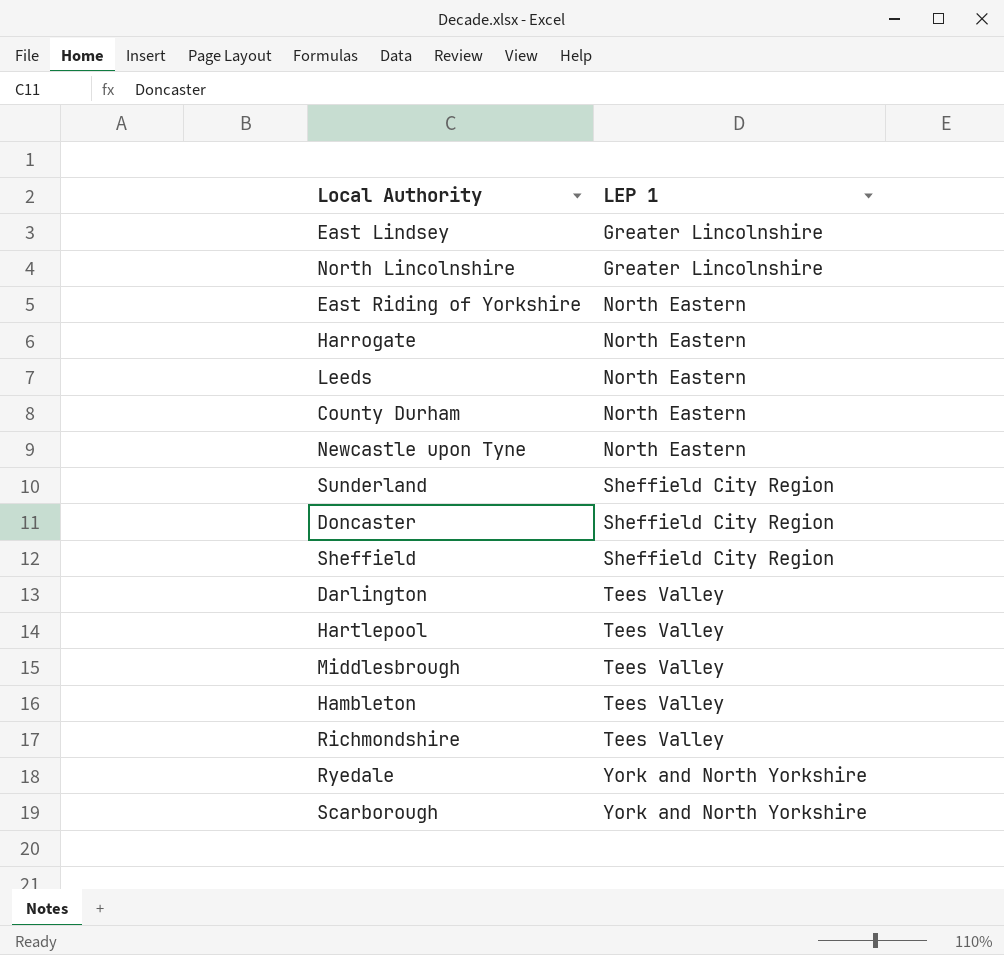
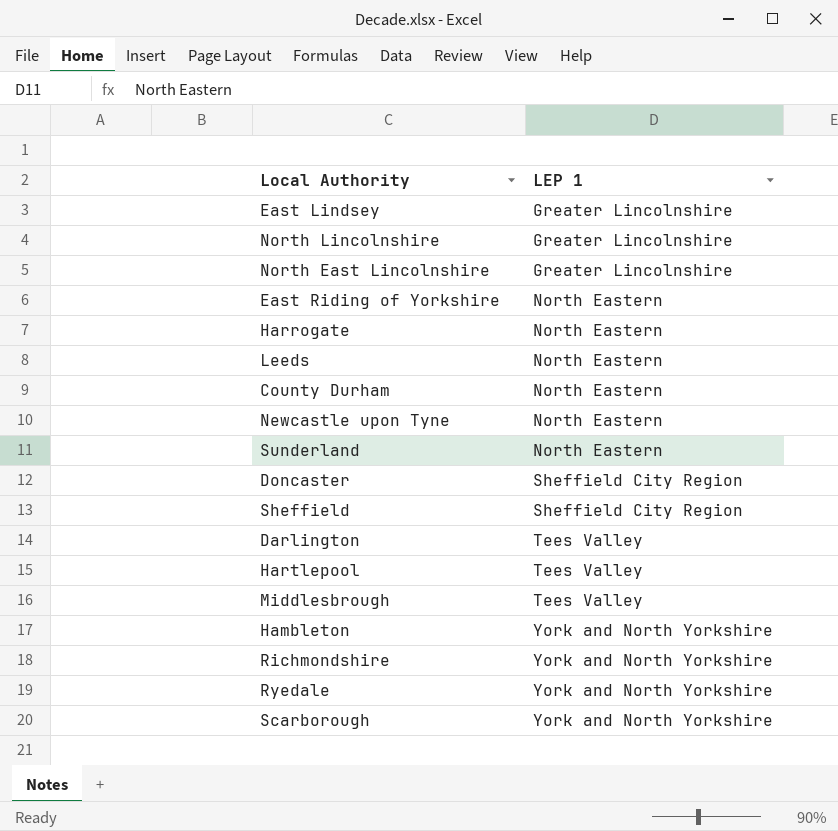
row North East Lincolnshire: none -> Greater Lincolnshire
Sunderland | LEP 1: Sheffield City Region -> North Eastern
Hambleton | LEP 1: Tees Valley -> York and North Yorkshire
Richmondshire | LEP 1: Tees Valley -> York and North Yorkshire

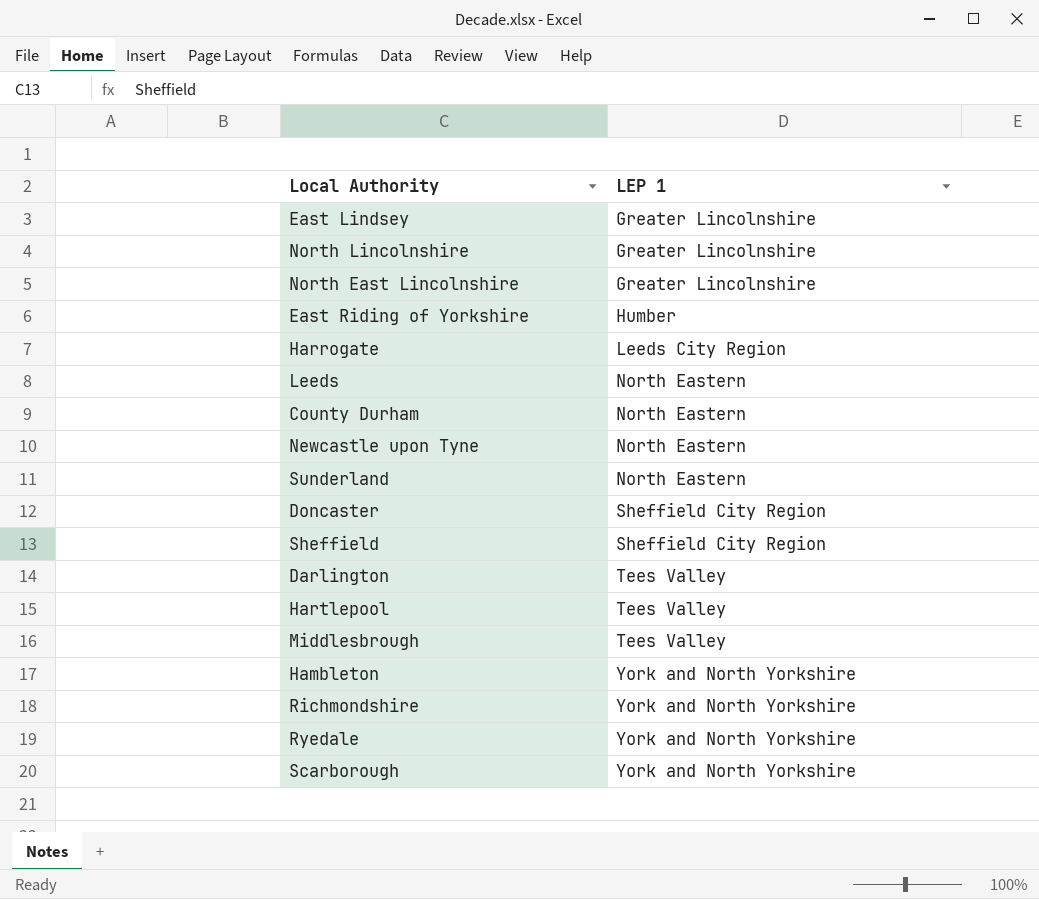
East Riding of Yorkshire | LEP 1: North Eastern -> Humber
Harrogate | LEP 1: North Eastern -> Leeds City Region

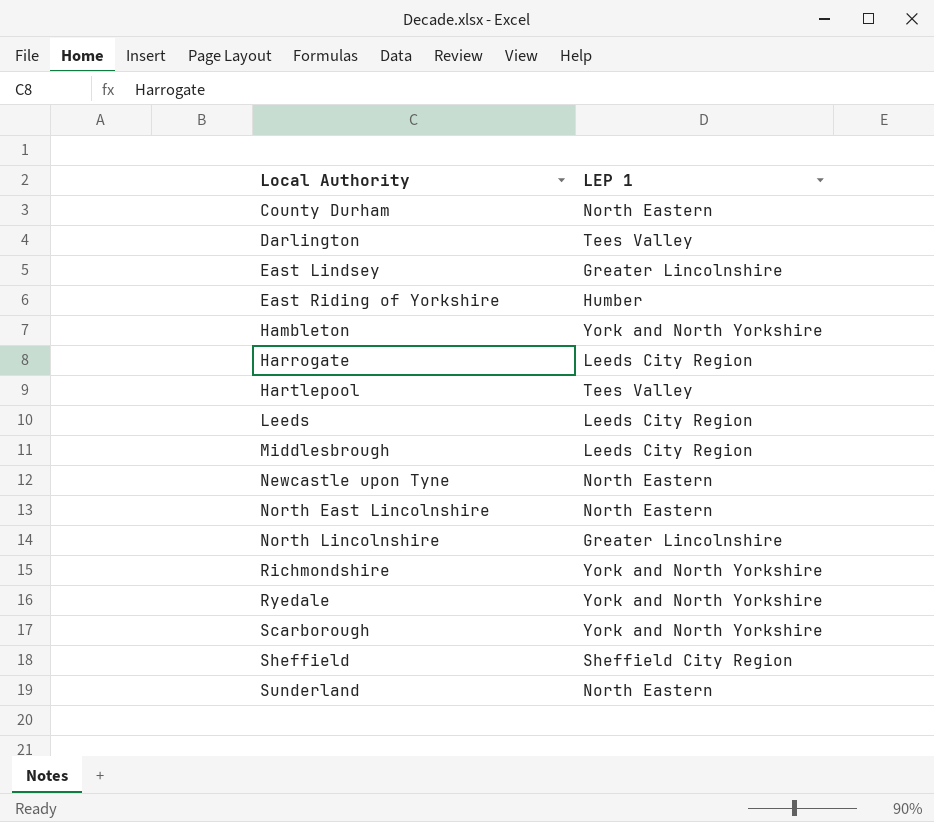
row order: LEP 1 ascending -> Local Authority ascending
row Doncaster: Sheffield City Region -> none
Leeds | LEP 1: North Eastern -> Leeds City Region
Middlesbrough | LEP 1: Tees Valley -> Leeds City Region
North East Lincolnshire | LEP 1: Greater Lincolnshire -> North Eastern

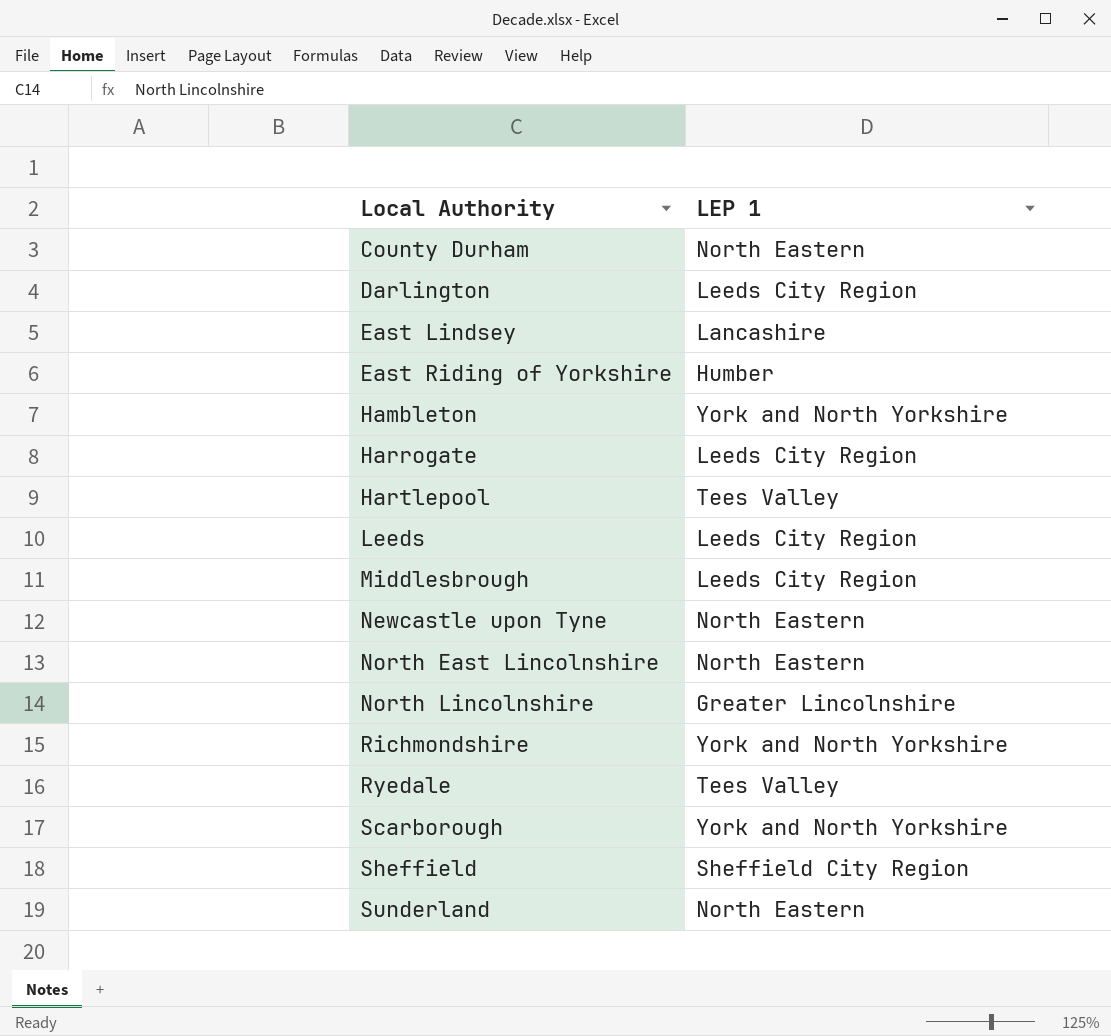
Darlington | LEP 1: Tees Valley -> Leeds City Region
East Lindsey | LEP 1: Greater Lincolnshire -> Lancashire
Ryedale | LEP 1: York and North Yorkshire -> Tees Valley

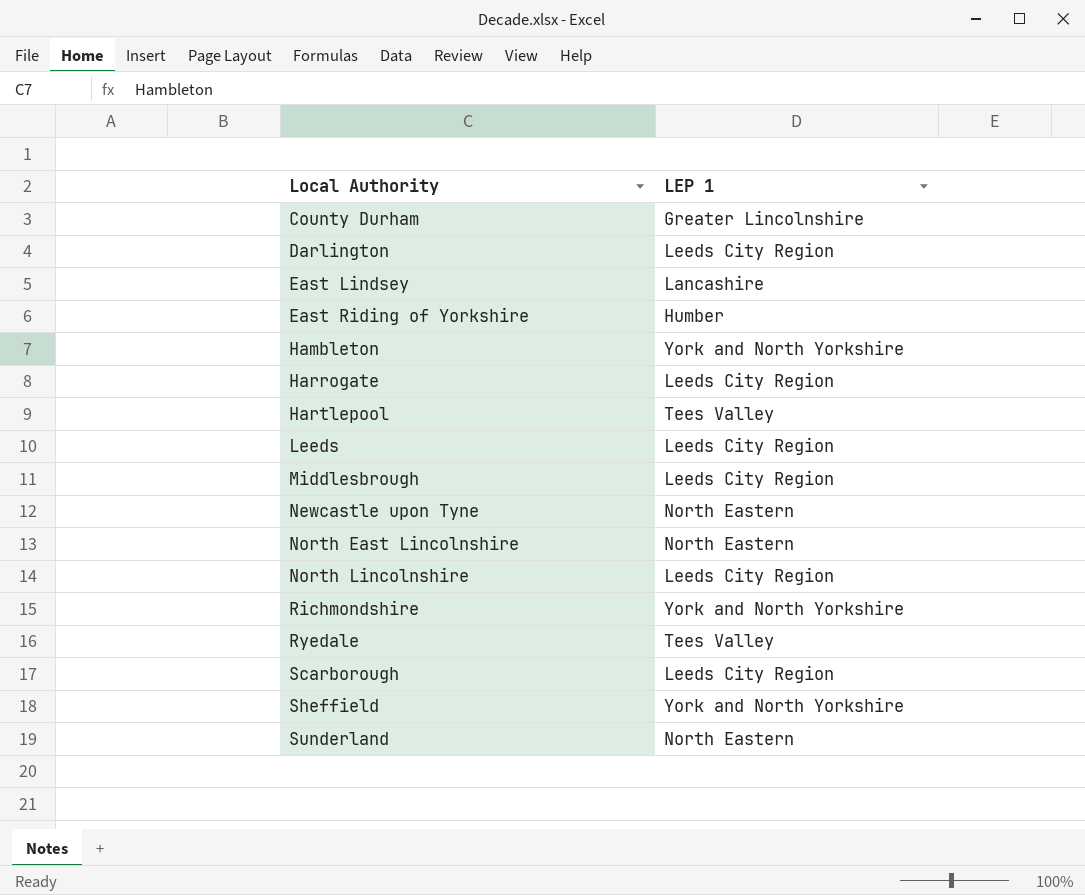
County Durham | LEP 1: North Eastern -> Greater Lincolnshire
North Lincolnshire | LEP 1: Greater Lincolnshire -> Leeds City Region
Scarborough | LEP 1: York and North Yorkshire -> Leeds City Region
Sheffield | LEP 1: Sheffield City Region -> York and North Yorkshire

